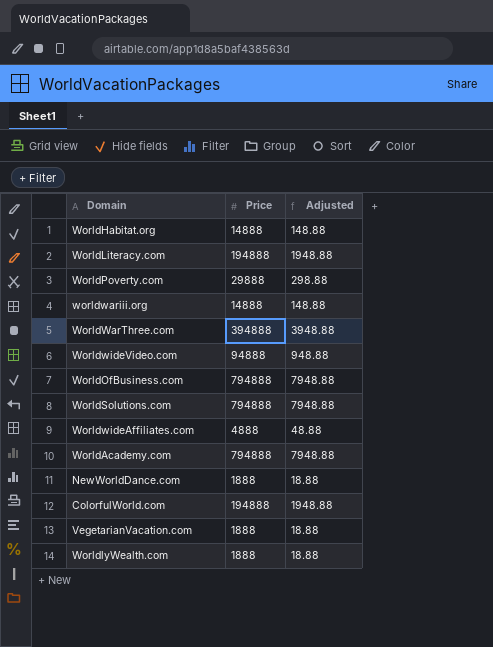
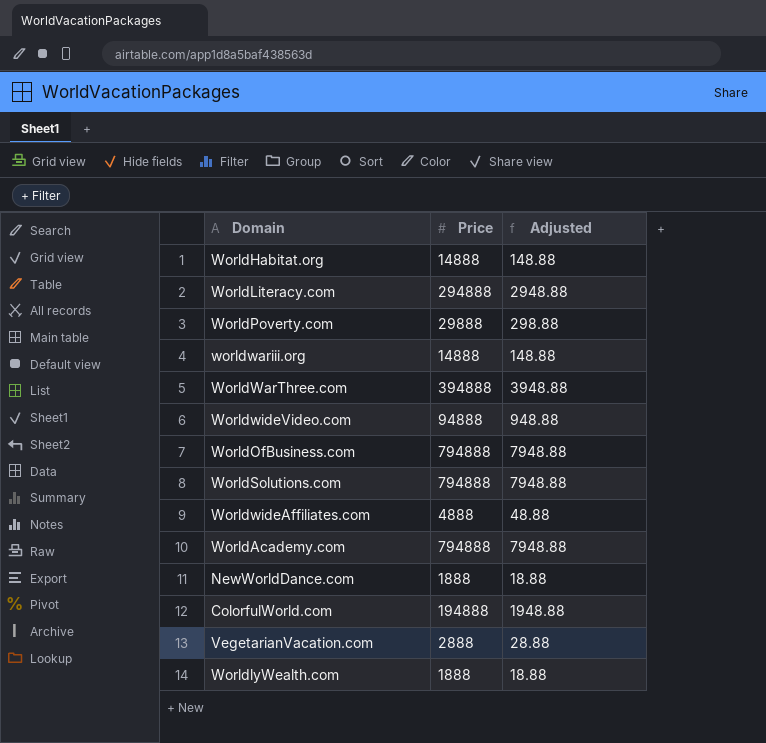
WorldLiteracy.com | Price: 194888 -> 294888
WorldLiteracy.com | Adjusted: 1948.88 -> 2948.88
VegetarianVacation.com | Price: 1888 -> 2888
VegetarianVacation.com | Adjusted: 18.88 -> 28.88

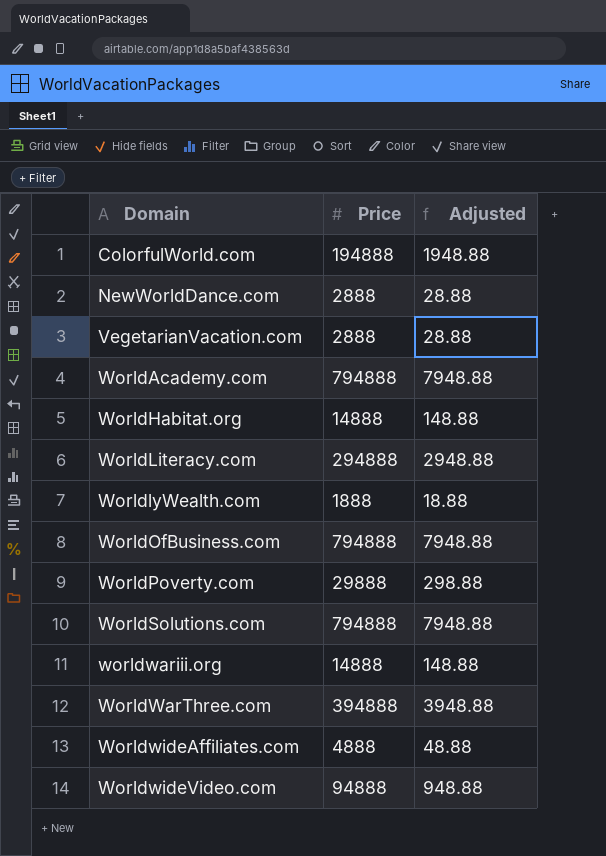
row order: none -> Domain ascending
NewWorldDance.com | Price: 1888 -> 2888
NewWorldDance.com | Adjusted: 18.88 -> 28.88

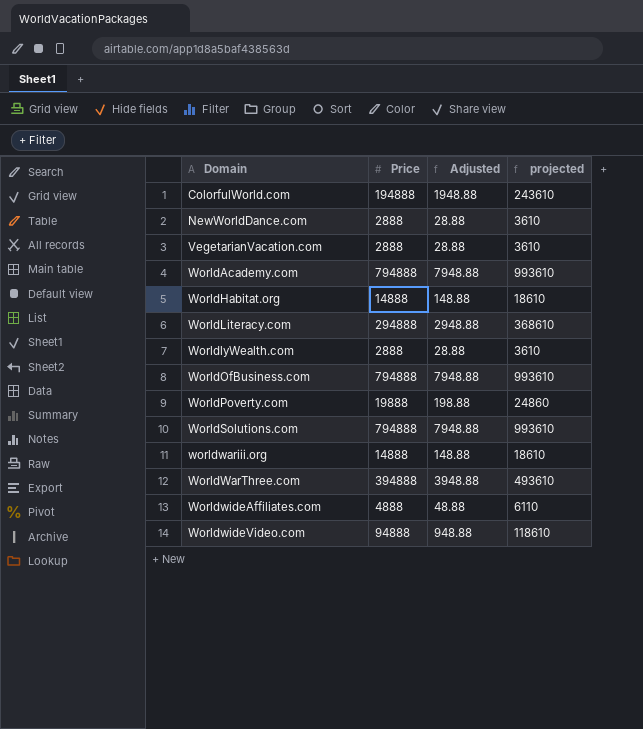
column projected | formula: none -> [Price] * 1.25
WorldlyWealth.com | Price: 1888 -> 2888
WorldlyWealth.com | Adjusted: 18.88 -> 28.88
WorldPoverty.com | Price: 29888 -> 19888
WorldPoverty.com | Adjusted: 298.88 -> 198.88

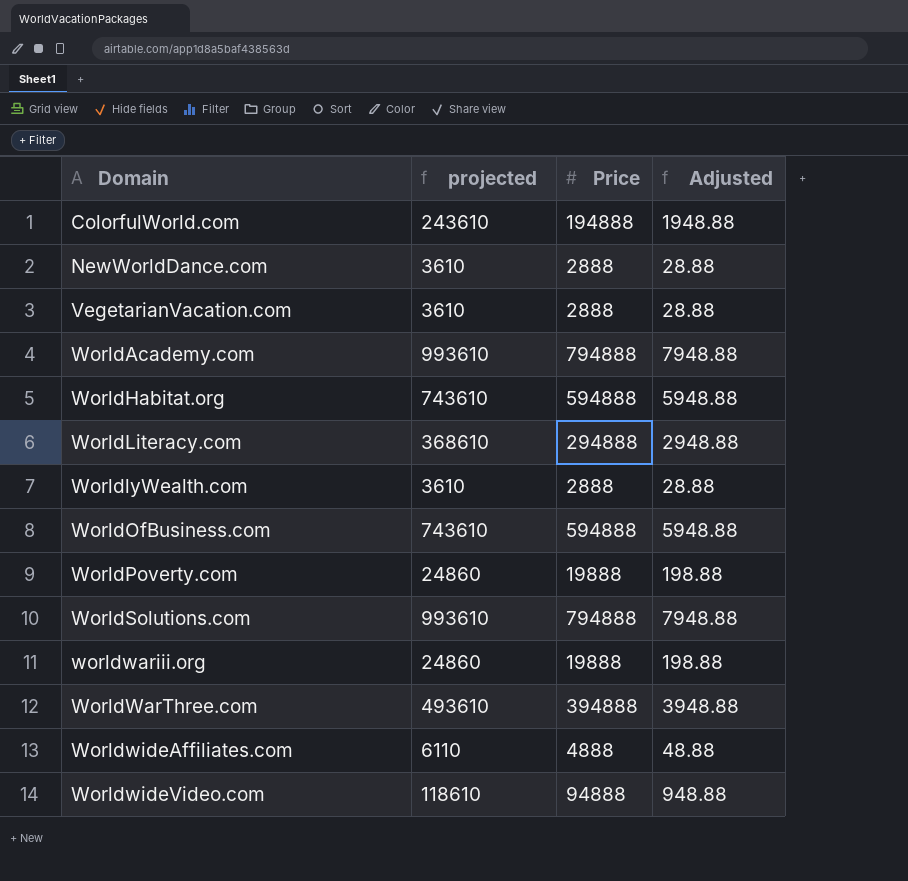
column projected | position: 4 -> 2
WorldHabitat.org | projected: 18610 -> 743610
WorldHabitat.org | Price: 14888 -> 594888
WorldHabitat.org | Adjusted: 148.88 -> 5948.88
WorldOfBusiness.com | projected: 993610 -> 743610
WorldOfBusiness.com | Price: 794888 -> 594888
WorldOfBusiness.com | Adjusted: 7948.88 -> 5948.88
worldwariii.org | projected: 18610 -> 24860
worldwariii.org | Price: 14888 -> 19888
worldwariii.org | Adjusted: 148.88 -> 198.88

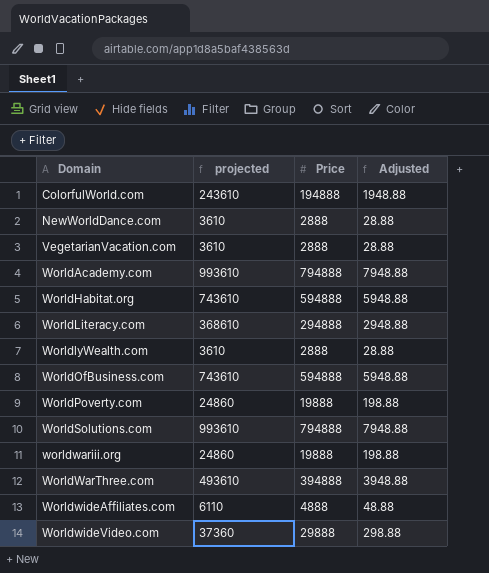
WorldwideVideo.com | projected: 118610 -> 37360
WorldwideVideo.com | Price: 94888 -> 29888
WorldwideVideo.com | Adjusted: 948.88 -> 298.88

